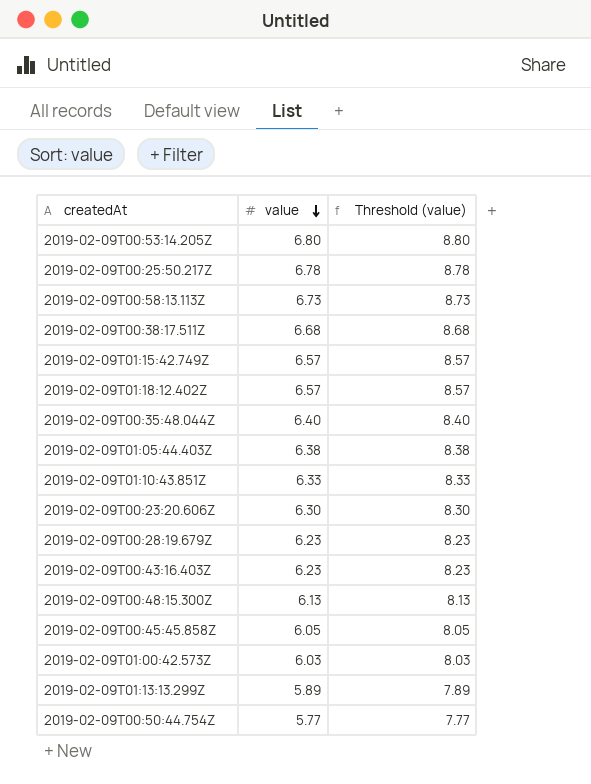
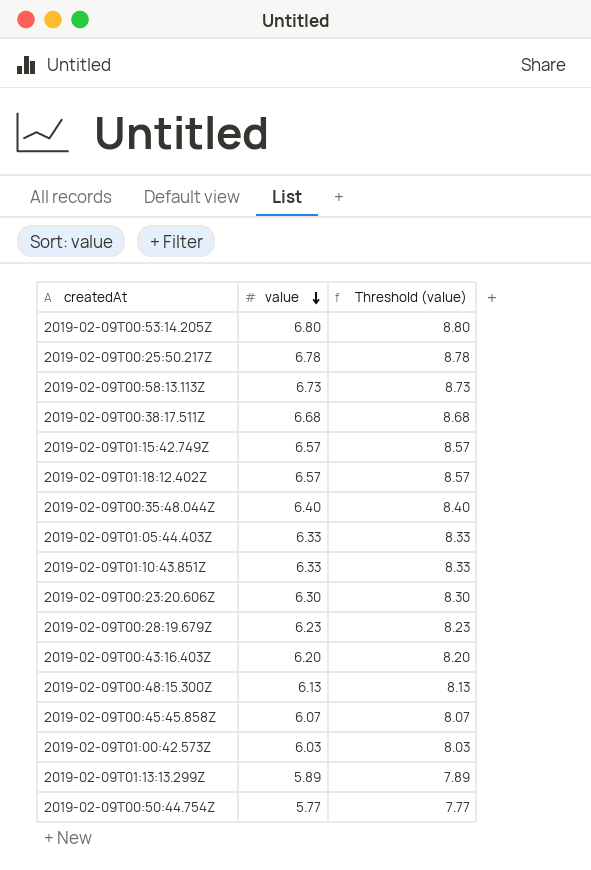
2019-02-09T01:05:44.403Z | value: 6.38 -> 6.33
2019-02-09T01:05:44.403Z | Threshold (value): 8.38 -> 8.33
2019-02-09T00:43:16.403Z | value: 6.23 -> 6.20
2019-02-09T00:43:16.403Z | Threshold (value): 8.23 -> 8.20
2019-02-09T00:45:45.858Z | value: 6.05 -> 6.07
2019-02-09T00:45:45.858Z | Threshold (value): 8.05 -> 8.07

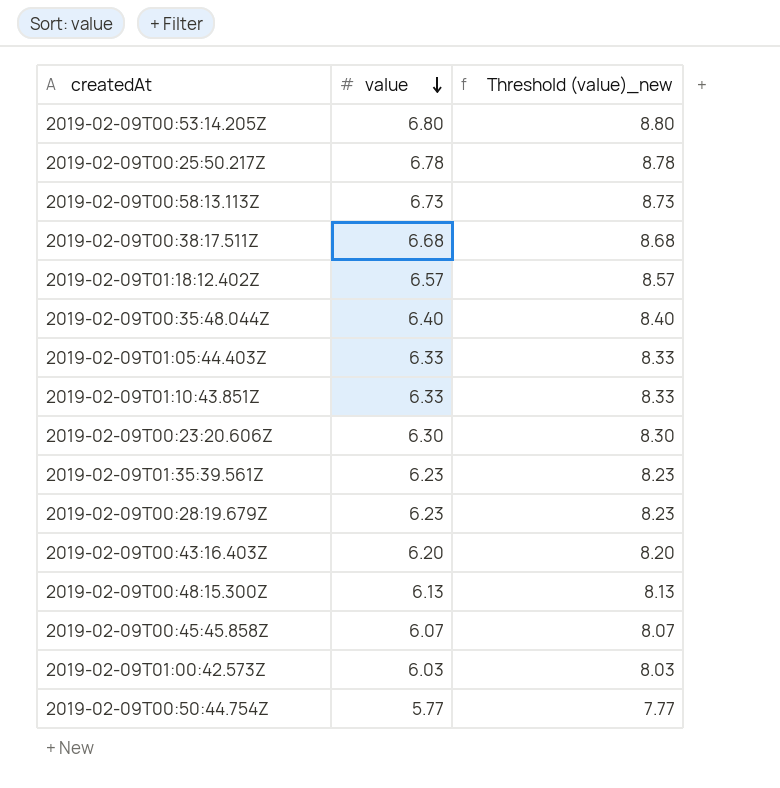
column name: Threshold (value) -> Threshold (value)_new
row 2019-02-09T01:15:42.749Z: 6.57 | 8.57 -> none
row 2019-02-09T01:13:13.299Z: 5.89 | 7.89 -> none
row 2019-02-09T01:35:39.561Z: none -> 6.23 | 8.23

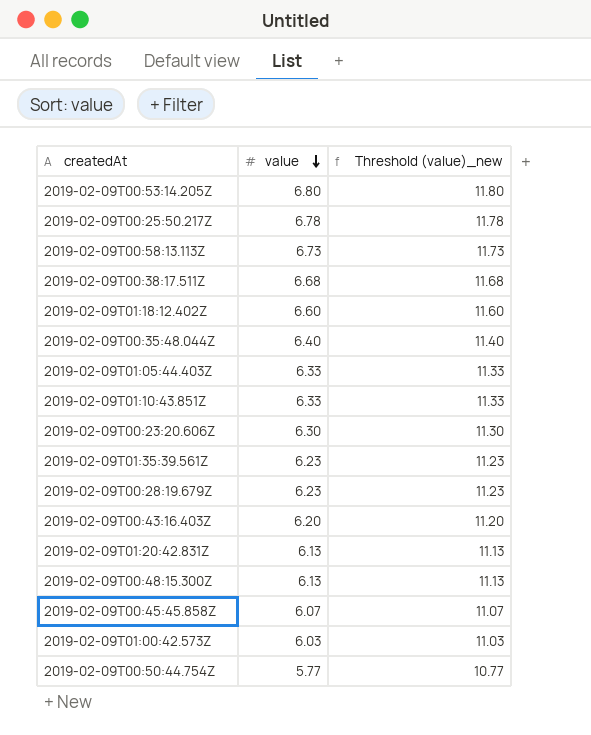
column Threshold (value)_new | formula: [value] + 2 -> [value] + 5
2019-02-09T01:18:12.402Z | value: 6.57 -> 6.60
row 2019-02-09T01:20:42.831Z: none -> 6.13 | 11.13

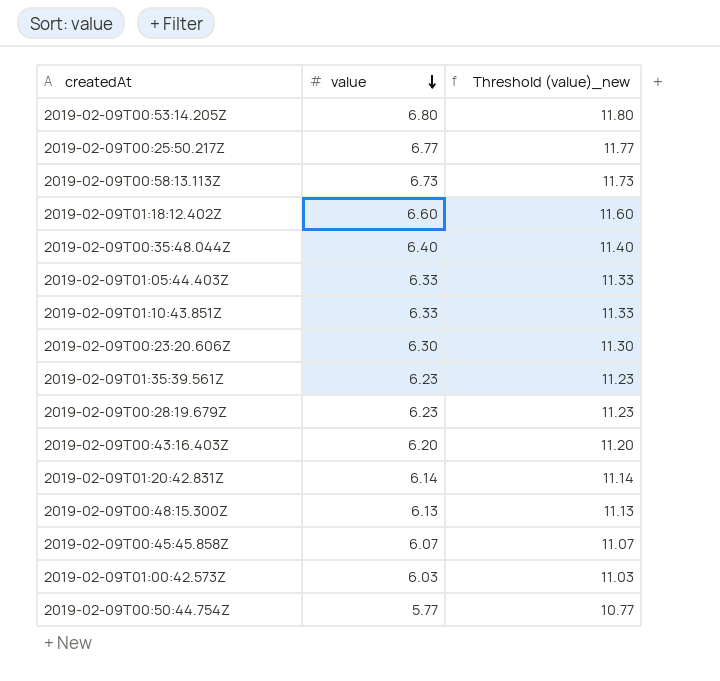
row 2019-02-09T00:38:17.511Z: 6.68 | 11.68 -> none
2019-02-09T00:25:50.217Z | value: 6.78 -> 6.77
2019-02-09T00:25:50.217Z | Threshold (value)_new: 11.78 -> 11.77
2019-02-09T01:20:42.831Z | value: 6.13 -> 6.14
2019-02-09T01:20:42.831Z | Threshold (value)_new: 11.13 -> 11.14

